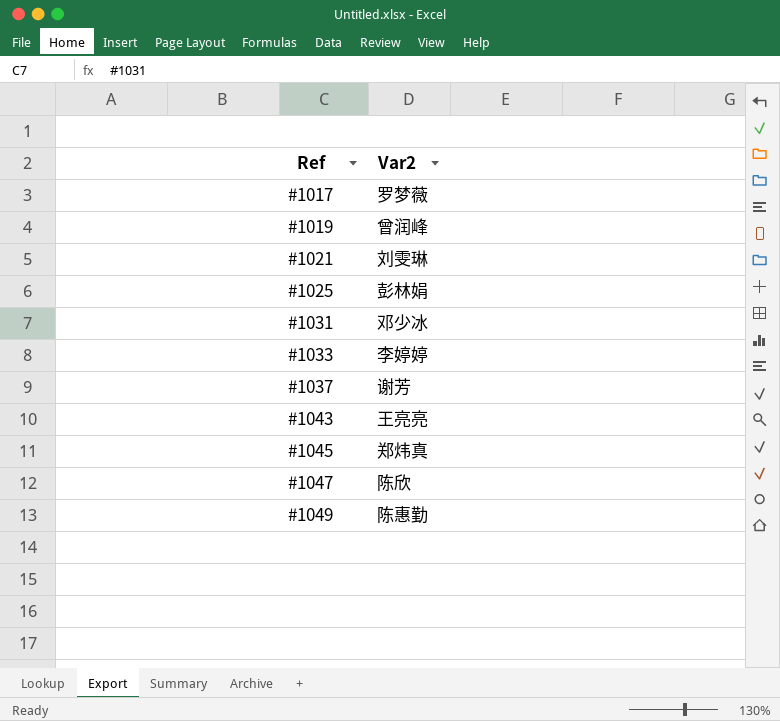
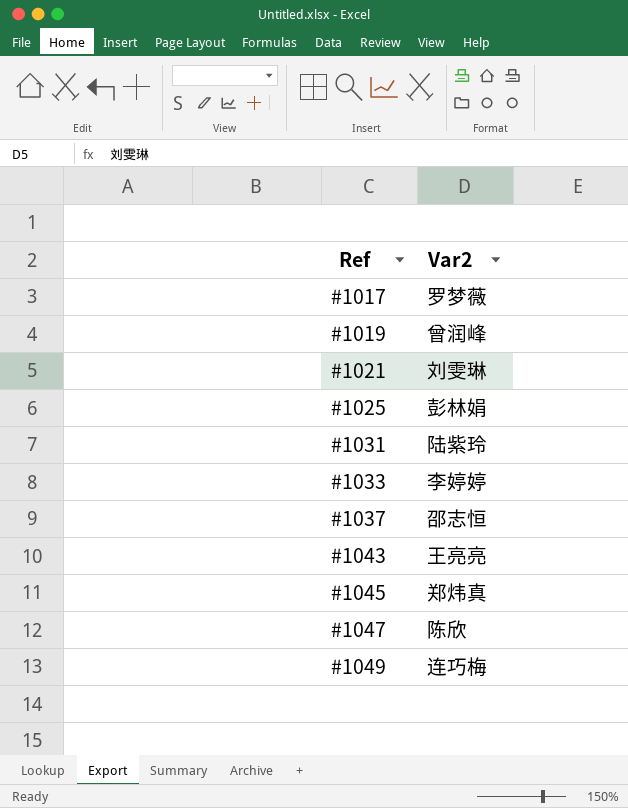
#1031 | Var2: 邓少冰 -> 陆紫玲
#1037 | Var2: 谢芳 -> 邵志恒
#1049 | Var2: 陈惠勤 -> 连巧梅

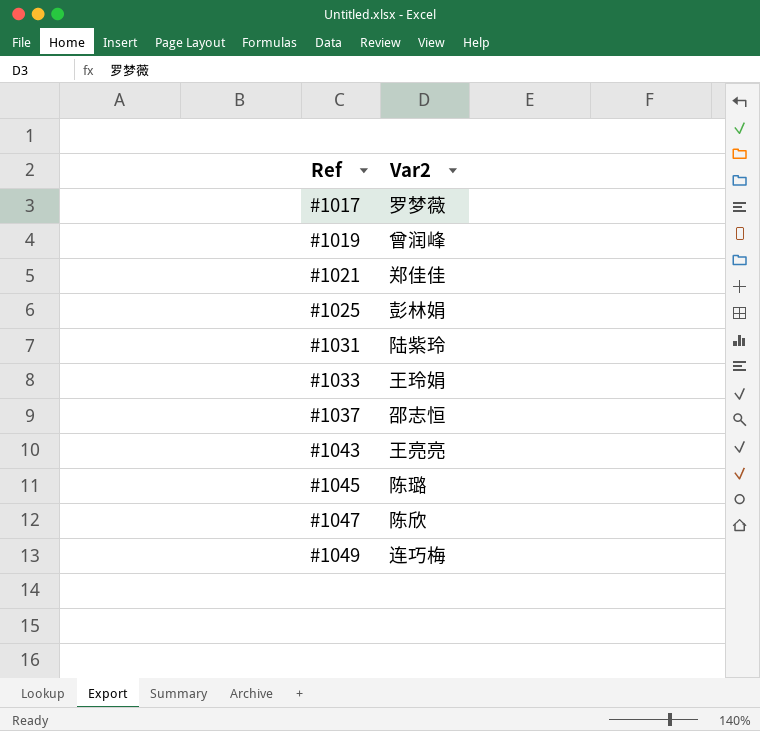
#1021 | Var2: 刘雯琳 -> 郑佳佳
#1033 | Var2: 李婷婷 -> 王玲娟
#1045 | Var2: 郑炜真 -> 陈璐

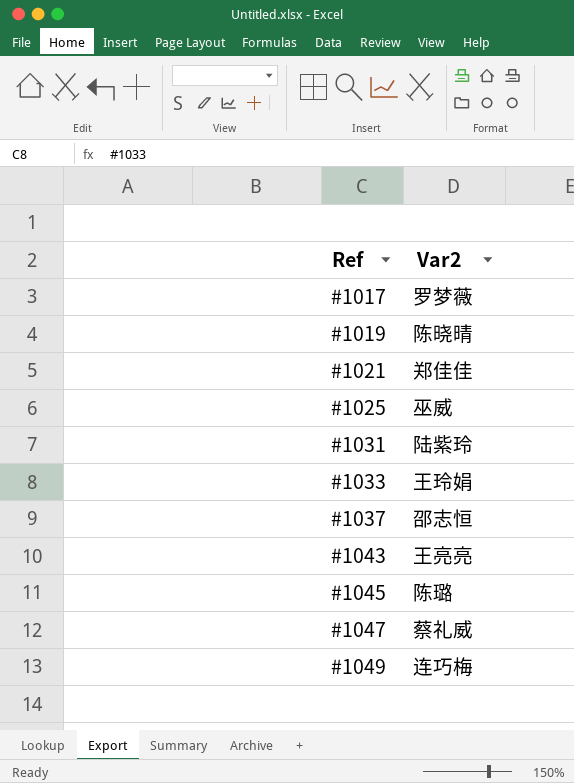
#1019 | Var2: 曾润峰 -> 陈晓晴
#1025 | Var2: 彭林娟 -> 巫威
#1047 | Var2: 陈欣 -> 蔡礼威

